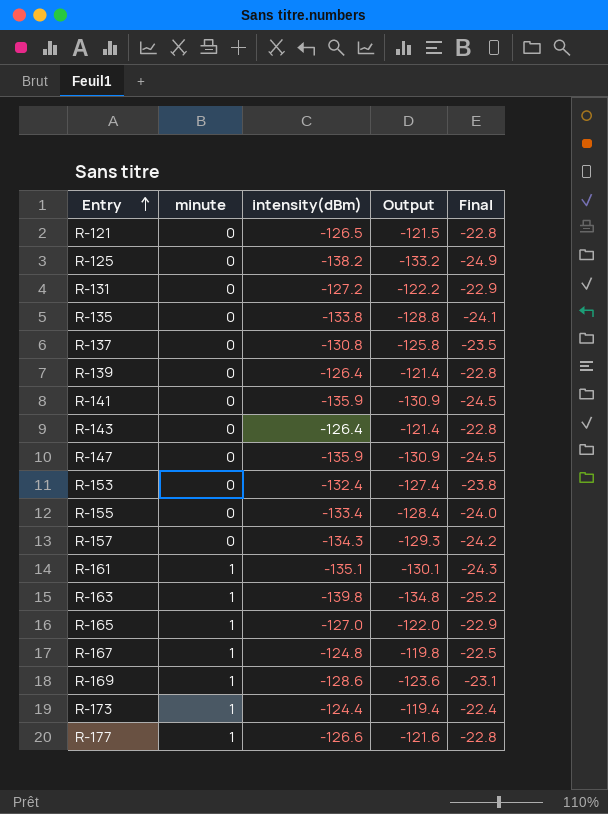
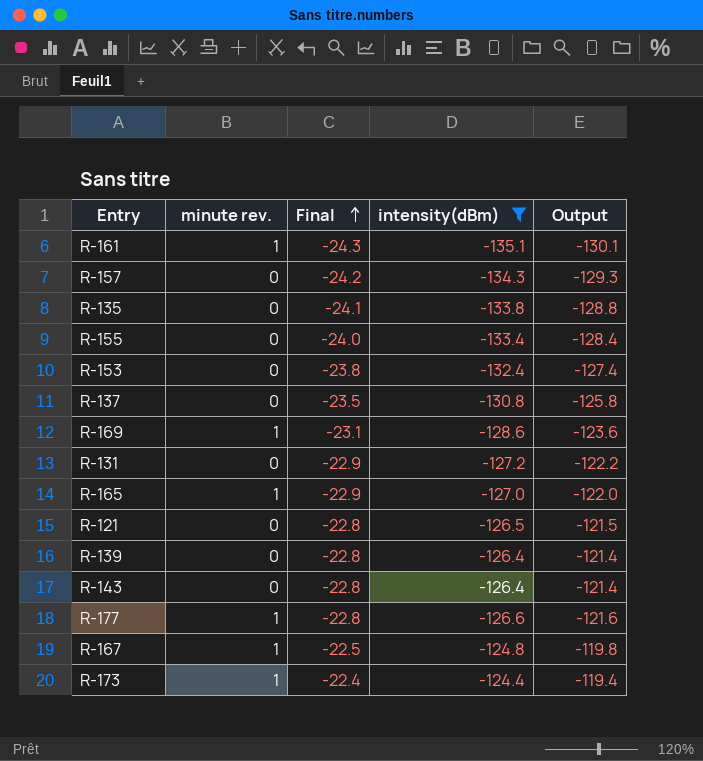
filter: none -> intensity(dBm) >= -135.1
row order: Entry ascending -> Final ascending
column name: minute -> minute rev.
column Final | position: 5 -> 3

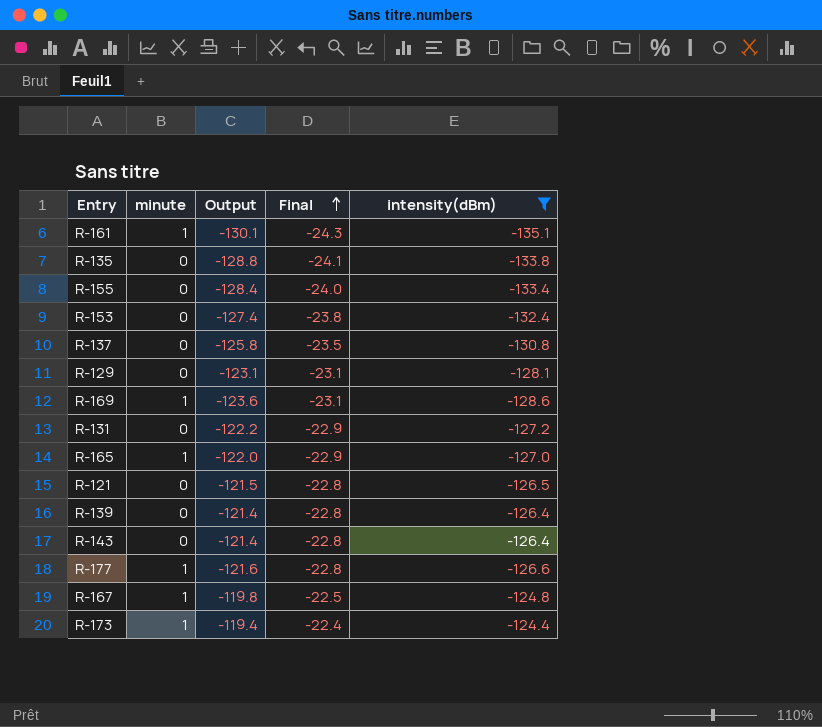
column name: minute rev. -> minute
column Output | position: 5 -> 3
row R-157: 0 | -24.2 | -134.3 | -129.3 -> none
row R-129: none -> 0 | -123.1 | -23.1 | -128.1

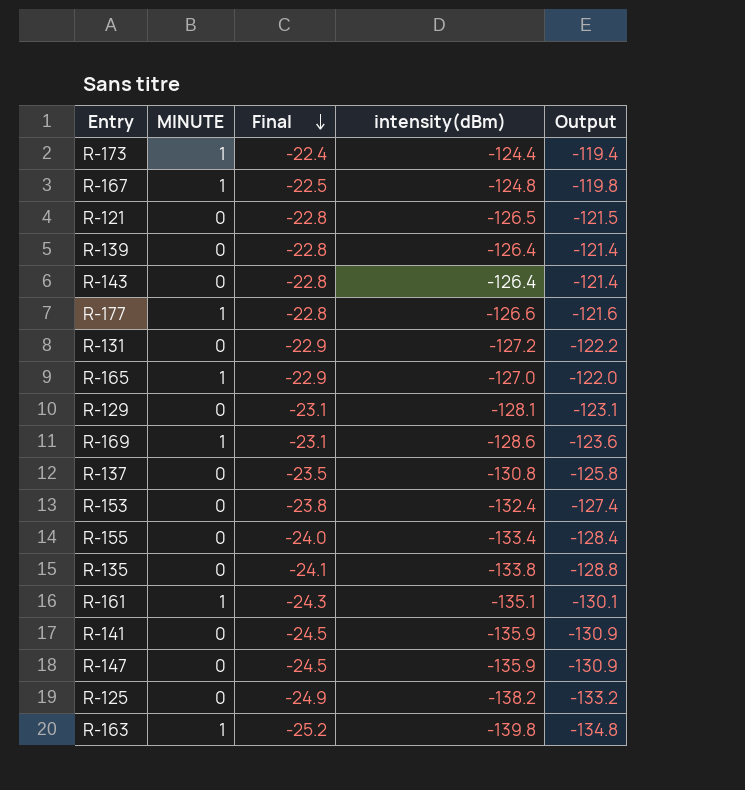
filter: intensity(dBm) >= -135.1 -> none
row order: Final ascending -> Final descending
column name: minute -> MINUTE
column Output | position: 3 -> 5

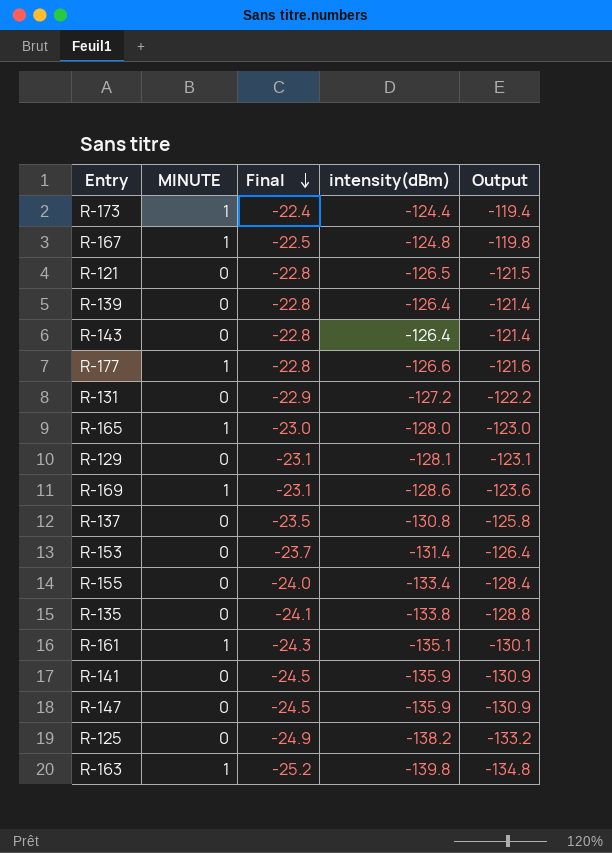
R-165 | Final: -22.9 -> -23.0
R-165 | intensity(dBm): -127.0 -> -128.0
R-165 | Output: -122.0 -> -123.0
R-153 | Final: -23.8 -> -23.7
R-153 | intensity(dBm): -132.4 -> -131.4
R-153 | Output: -127.4 -> -126.4

